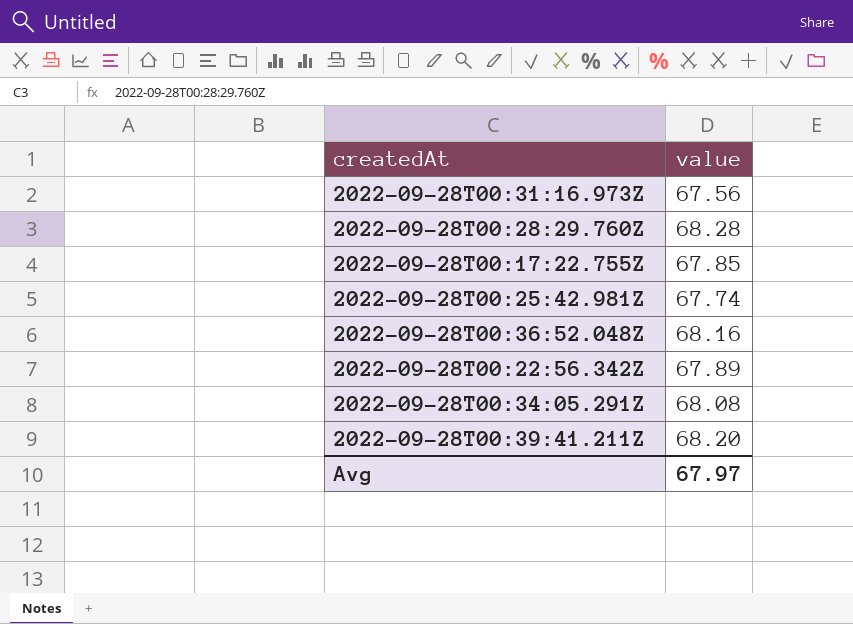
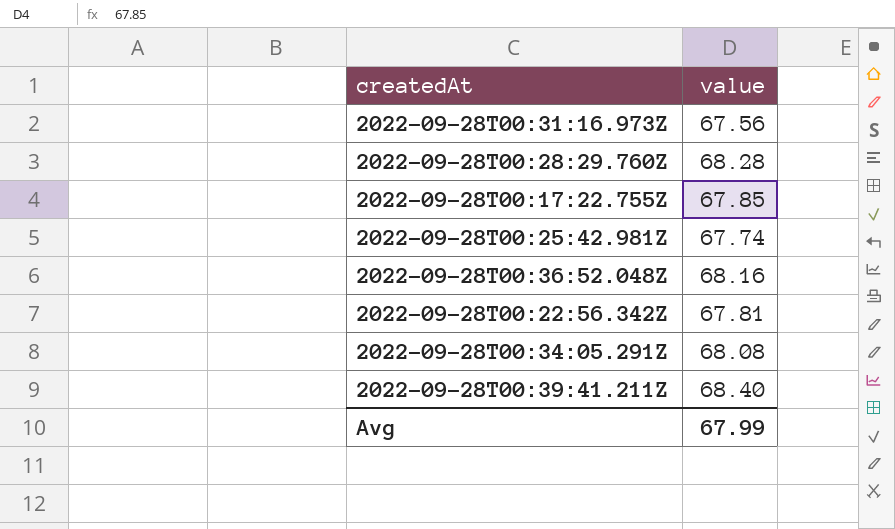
2022-09-28T00:22:56.342Z | value: 67.89 -> 67.81
2022-09-28T00:39:41.211Z | value: 68.20 -> 68.40
Avg | value: 67.97 -> 67.99

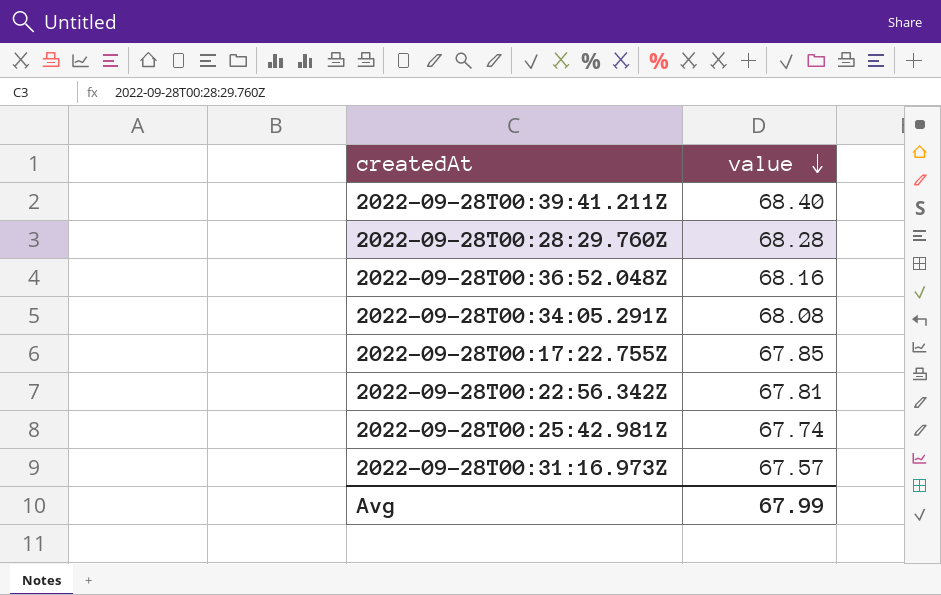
row order: none -> value descending
2022-09-28T00:31:16.973Z | value: 67.56 -> 67.57

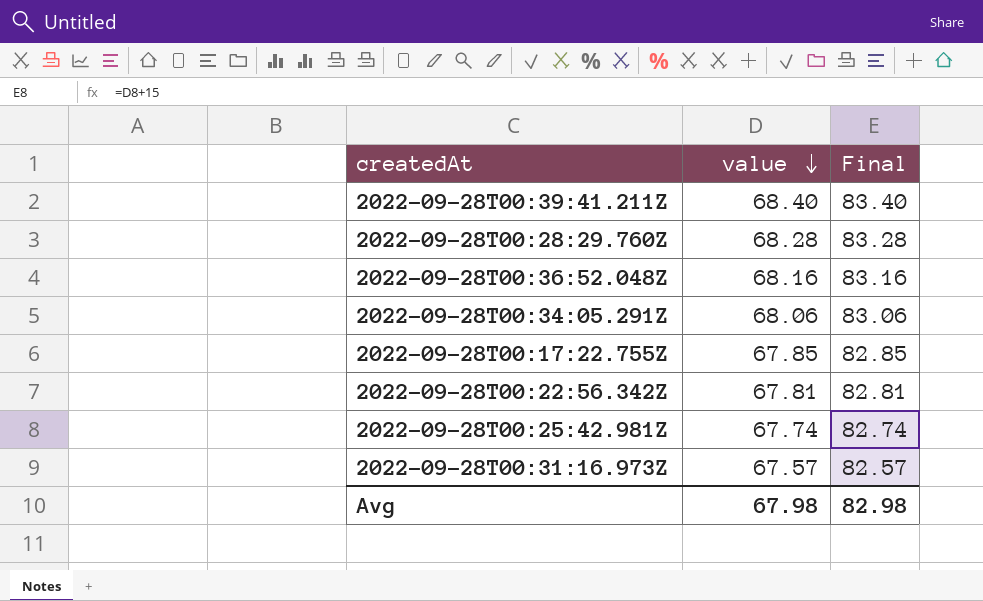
column Final | formula: none -> [value] + 15
2022-09-28T00:34:05.291Z | value: 68.08 -> 68.06
Avg | value: 67.99 -> 67.98

